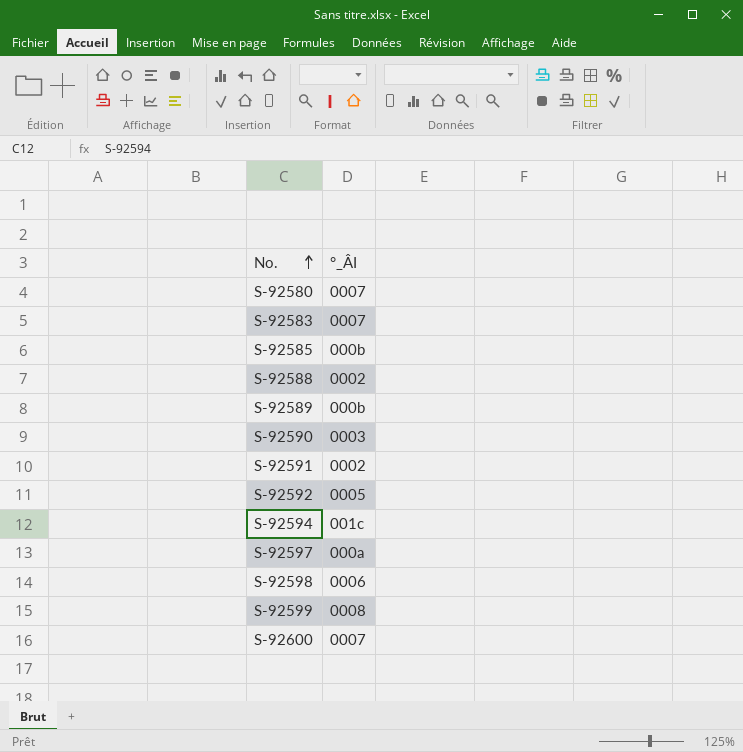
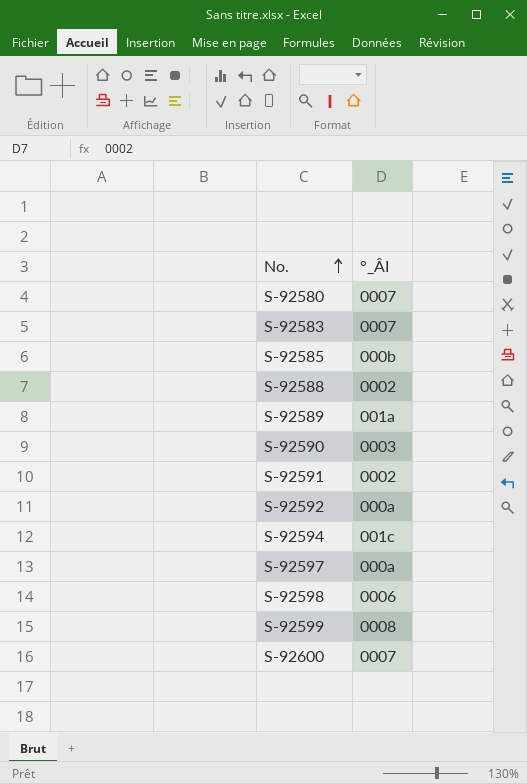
S-92589 | °_ÂI: 000b -> 001a
S-92592 | °_ÂI: 0005 -> 000a

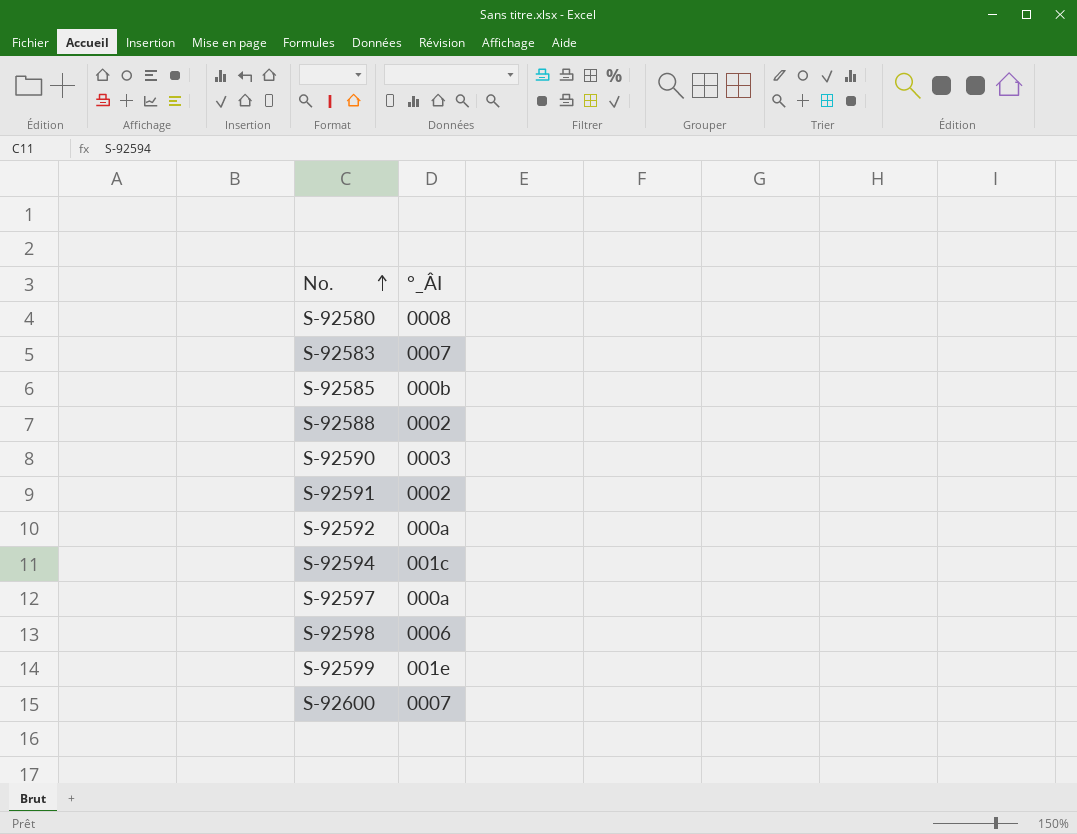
row S-92589: 001a -> none
S-92580 | °_ÂI: 0007 -> 0008
S-92599 | °_ÂI: 0008 -> 001e

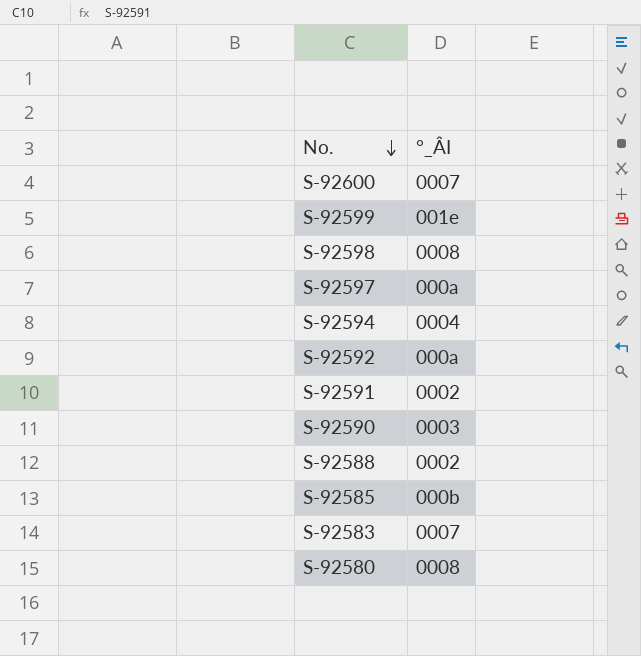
row order: No. ascending -> No. descending
S-92598 | °_ÂI: 0006 -> 0008
S-92594 | °_ÂI: 001c -> 0004

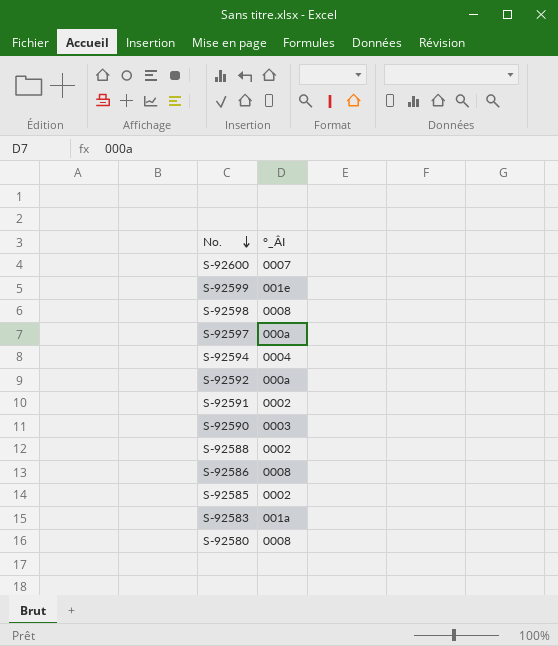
row S-92586: none -> 0008
S-92585 | °_ÂI: 000b -> 0002
S-92583 | °_ÂI: 0007 -> 001a

